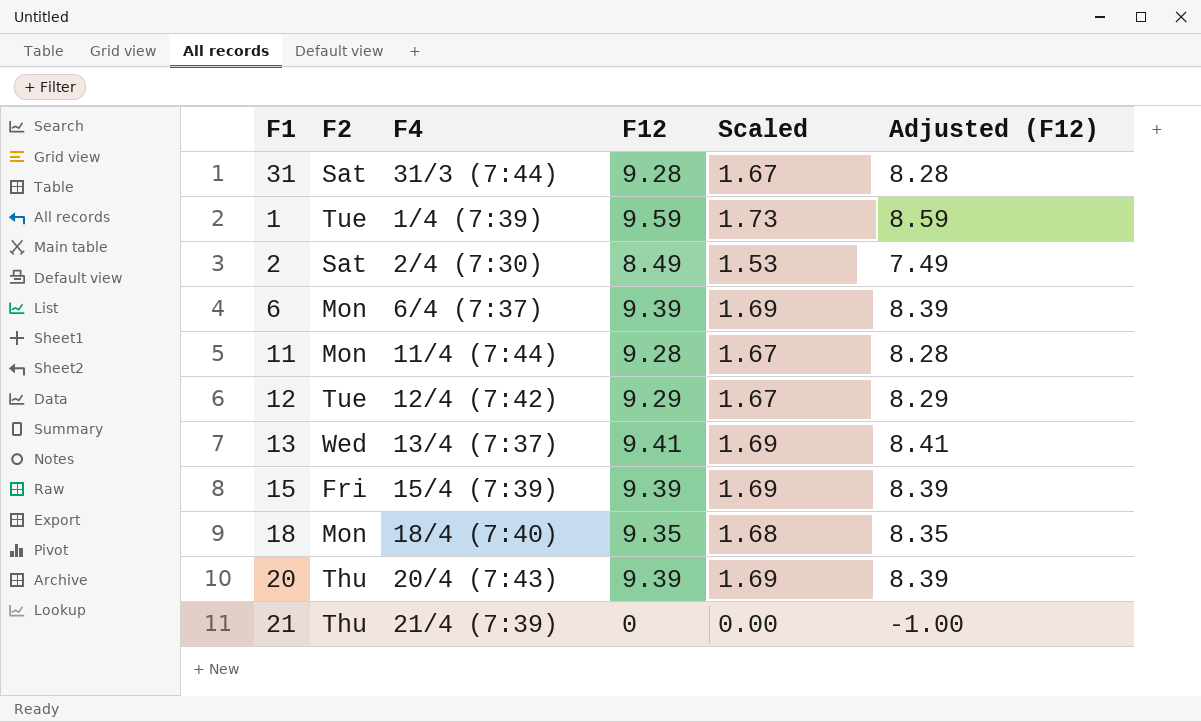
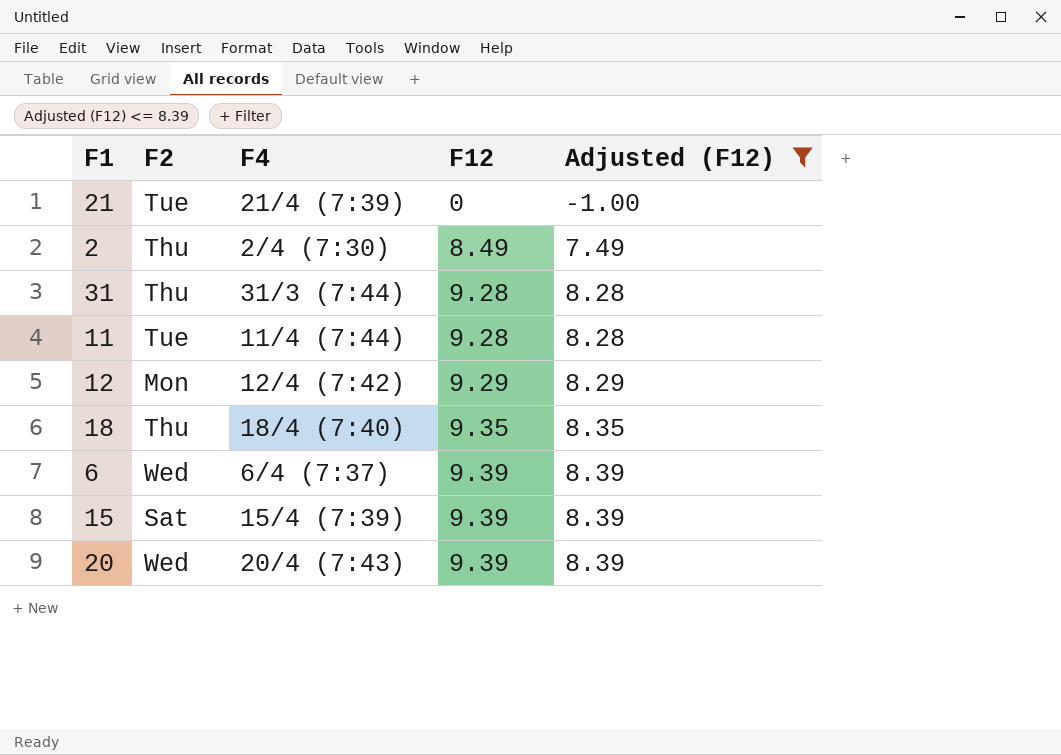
filter: none -> Adjusted (F12) <= 8.39
row order: none -> F12 ascending
column Scaled | formula: [F12] * 0.18 -> none
21 | F2: Thu -> Tue
2 | F2: Sat -> Thu
31 | F2: Sat -> Thu
11 | F2: Mon -> Tue
12 | F2: Tue -> Mon
18 | F2: Mon -> Thu
6 | F2: Mon -> Wed
15 | F2: Fri -> Sat
20 | F2: Thu -> Wed

